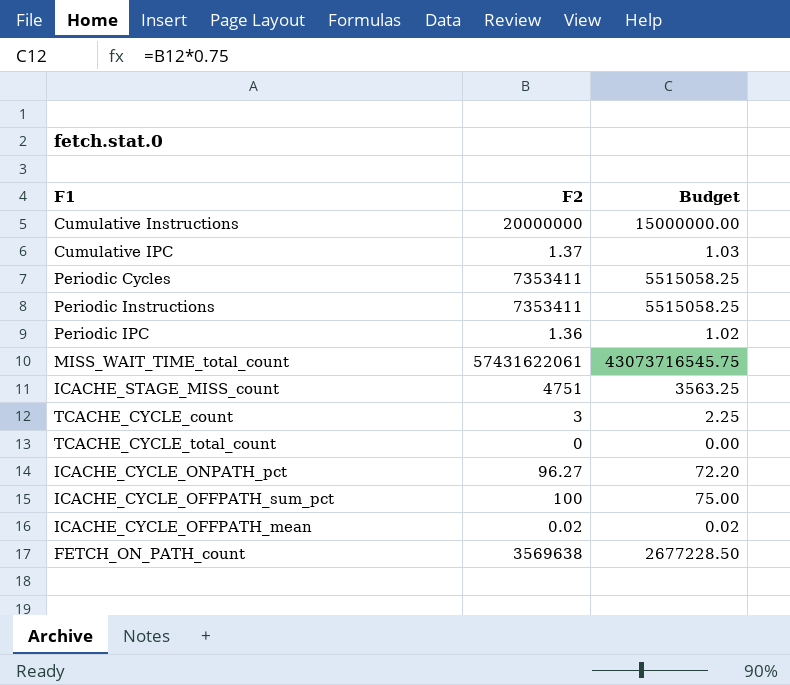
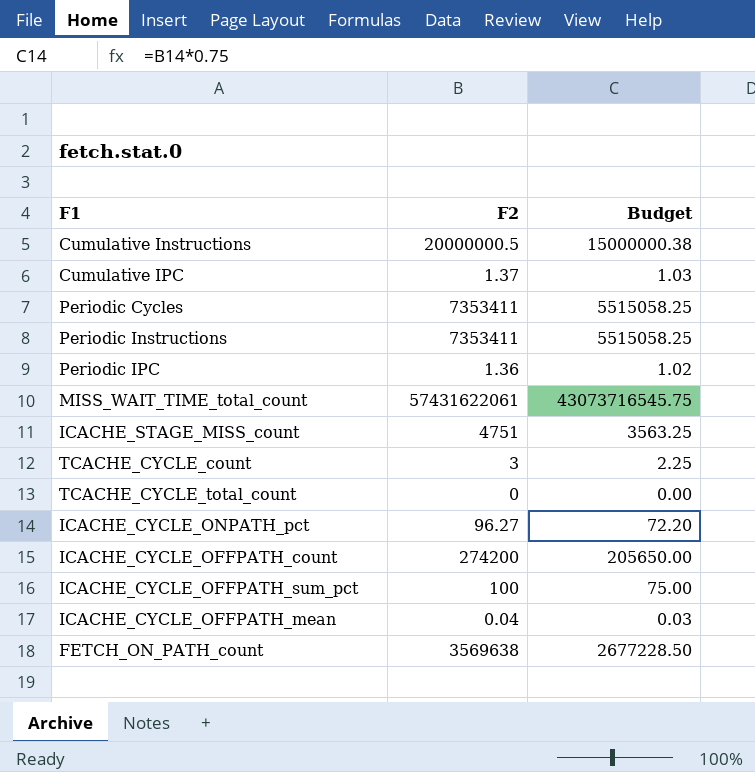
Cumulative Instructions | F2: 20000000 -> 20000000.5
Cumulative Instructions | Budget: 15000000.00 -> 15000000.38
row ICACHE_CYCLE_OFFPATH_count: none -> 274200 | 205650.00
ICACHE_CYCLE_OFFPATH_mean | F2: 0.02 -> 0.04
ICACHE_CYCLE_OFFPATH_mean | Budget: 0.02 -> 0.03

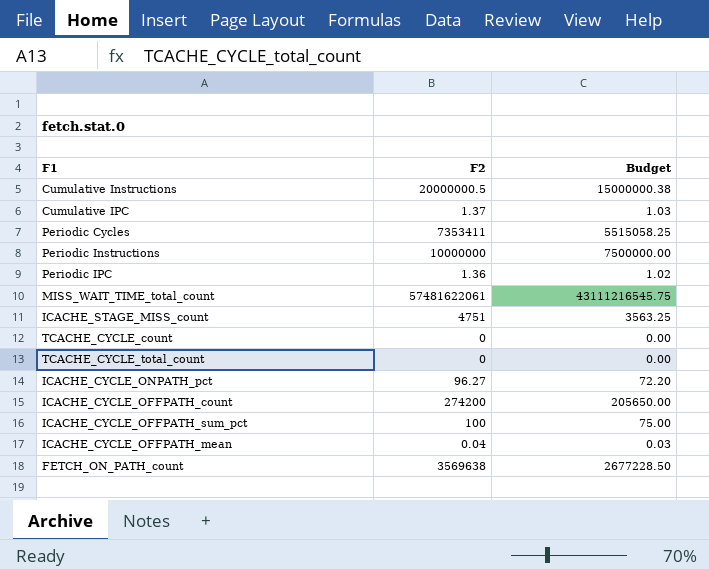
Periodic Instructions | F2: 7353411 -> 10000000
Periodic Instructions | Budget: 5515058.25 -> 7500000.00
MISS_WAIT_TIME_total_count | F2: 57431622061 -> 57481622061
MISS_WAIT_TIME_total_count | Budget: 43073716545.75 -> 43111216545.75
TCACHE_CYCLE_count | F2: 3 -> 0
TCACHE_CYCLE_count | Budget: 2.25 -> 0.00

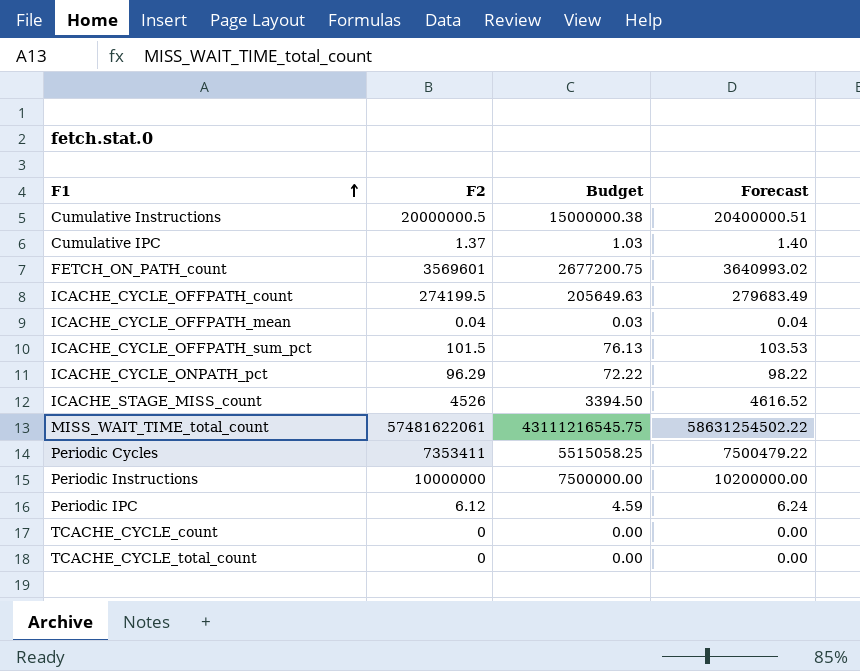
row order: none -> F1 ascending
column Forecast | formula: none -> [F2] * 1.02
FETCH_ON_PATH_count | F2: 3569638 -> 3569601
FETCH_ON_PATH_count | Budget: 2677228.50 -> 2677200.75
ICACHE_CYCLE_OFFPATH_count | F2: 274200 -> 274199.5
ICACHE_CYCLE_OFFPATH_count | Budget: 205650.00 -> 205649.63
ICACHE_CYCLE_OFFPATH_sum_pct | F2: 100 -> 101.5
ICACHE_CYCLE_OFFPATH_sum_pct | Budget: 75.00 -> 76.13
ICACHE_CYCLE_ONPATH_pct | F2: 96.27 -> 96.29
ICACHE_CYCLE_ONPATH_pct | Budget: 72.20 -> 72.22
ICACHE_STAGE_MISS_count | F2: 4751 -> 4526
ICACHE_STAGE_MISS_count | Budget: 3563.25 -> 3394.50
Periodic IPC | F2: 1.36 -> 6.12
Periodic IPC | Budget: 1.02 -> 4.59

